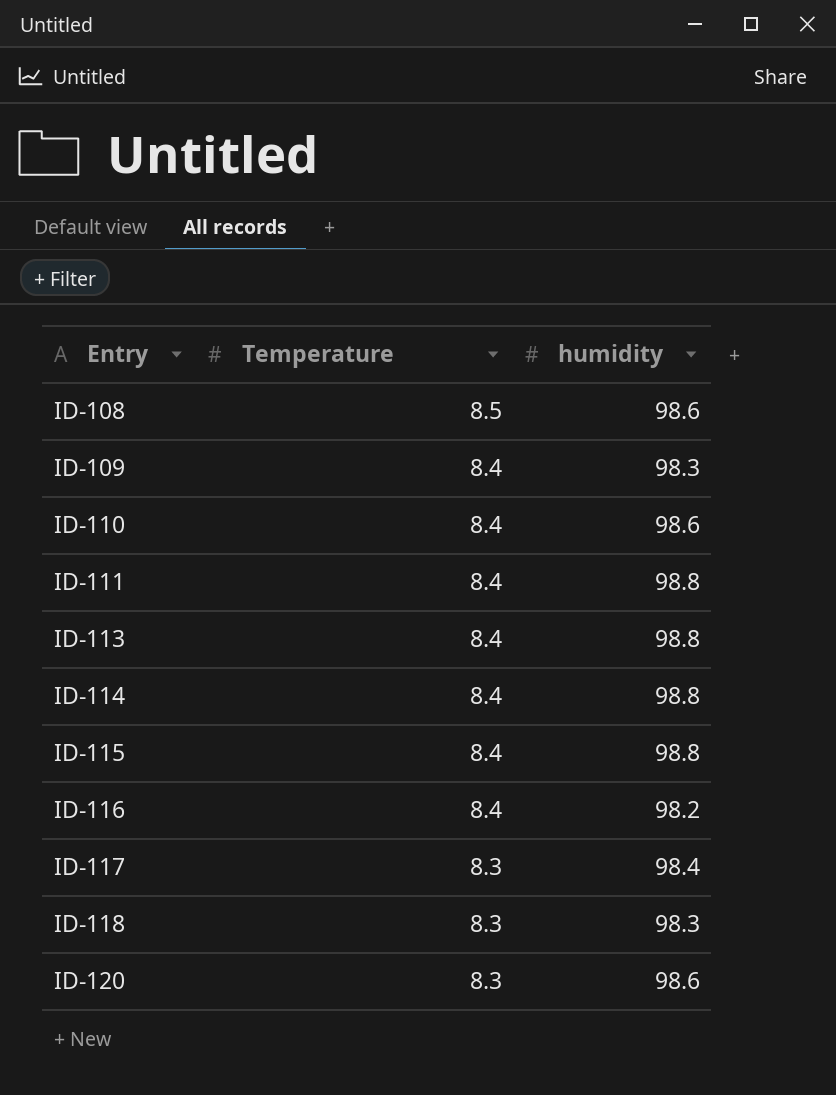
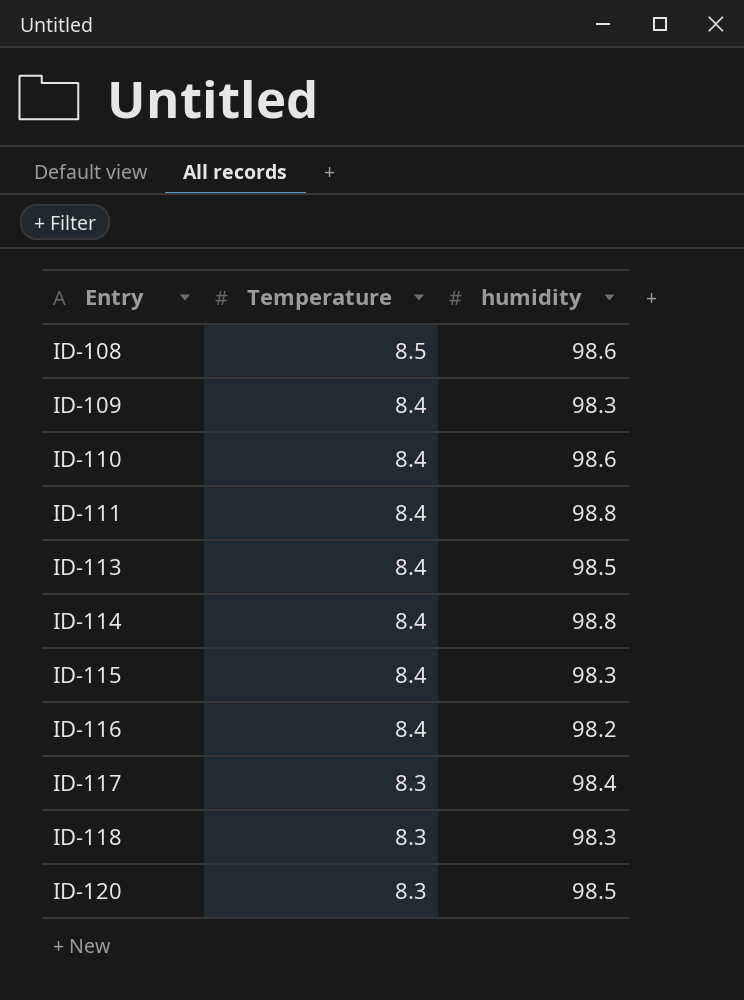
ID-113 | humidity: 98.8 -> 98.5
ID-115 | humidity: 98.8 -> 98.3
ID-120 | humidity: 98.6 -> 98.5

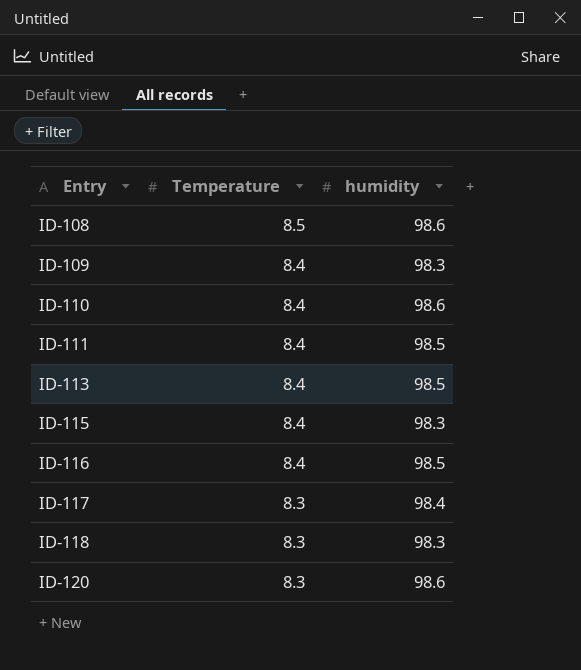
row ID-114: 8.4 | 98.8 -> none
ID-111 | humidity: 98.8 -> 98.5
ID-116 | humidity: 98.2 -> 98.5
ID-120 | humidity: 98.5 -> 98.6

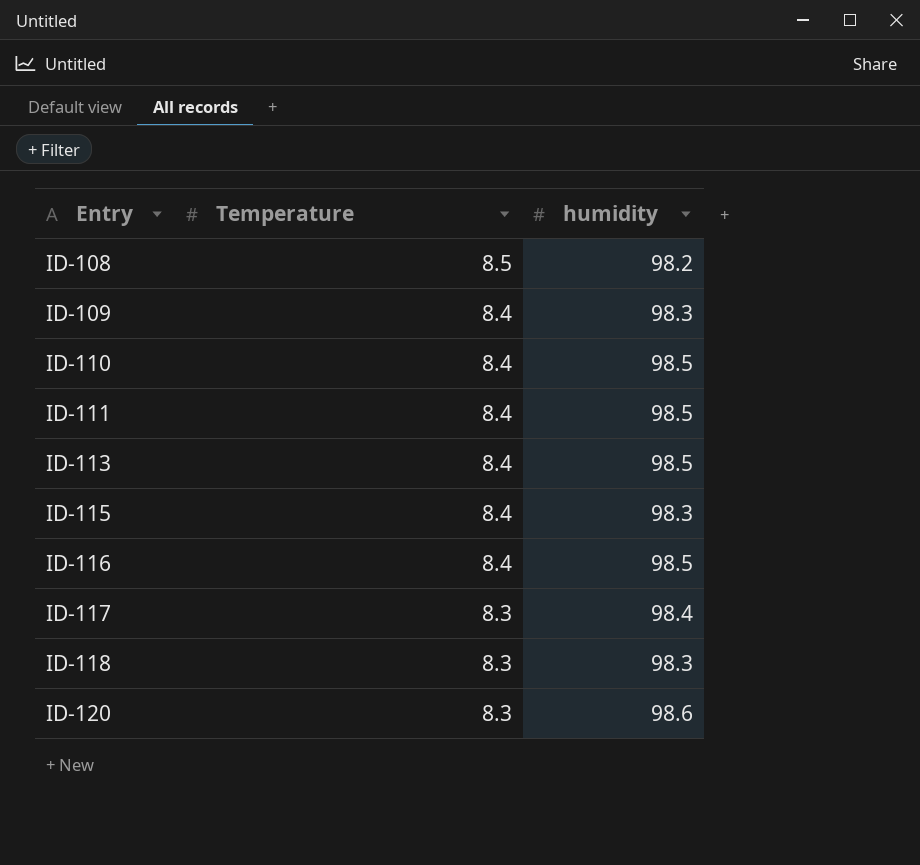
ID-108 | humidity: 98.6 -> 98.2
ID-110 | humidity: 98.6 -> 98.5

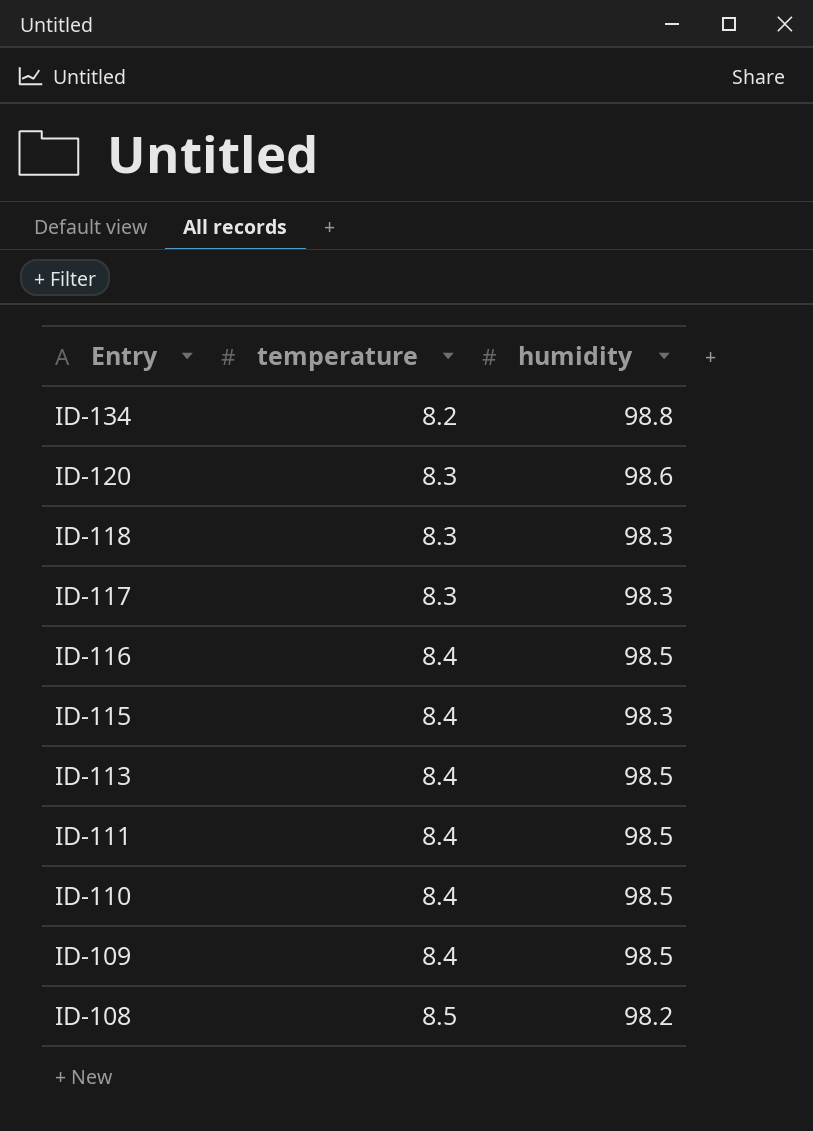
row order: Entry ascending -> Entry descending
column name: Temperature -> temperature
row ID-134: none -> 8.2 | 98.8
ID-117 | humidity: 98.4 -> 98.3
ID-109 | humidity: 98.3 -> 98.5

